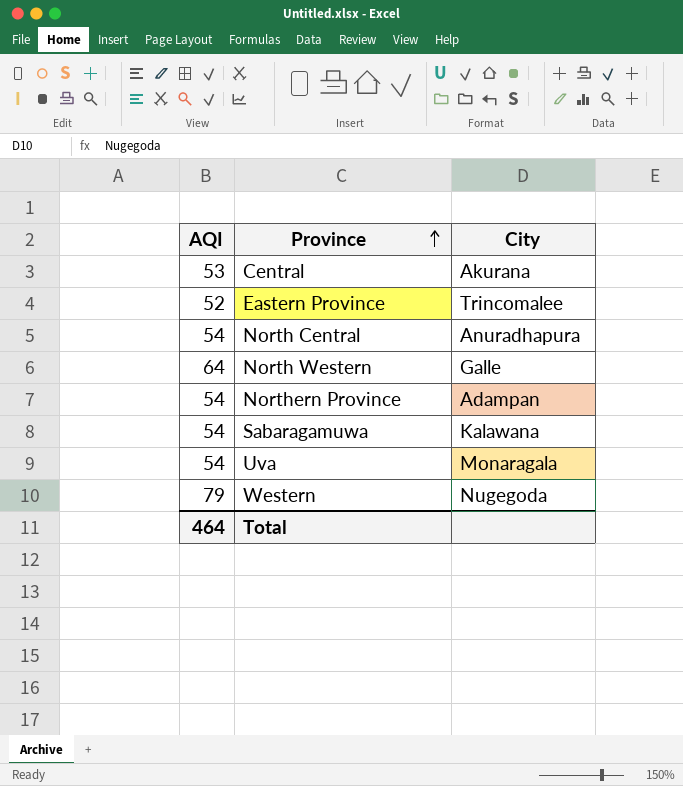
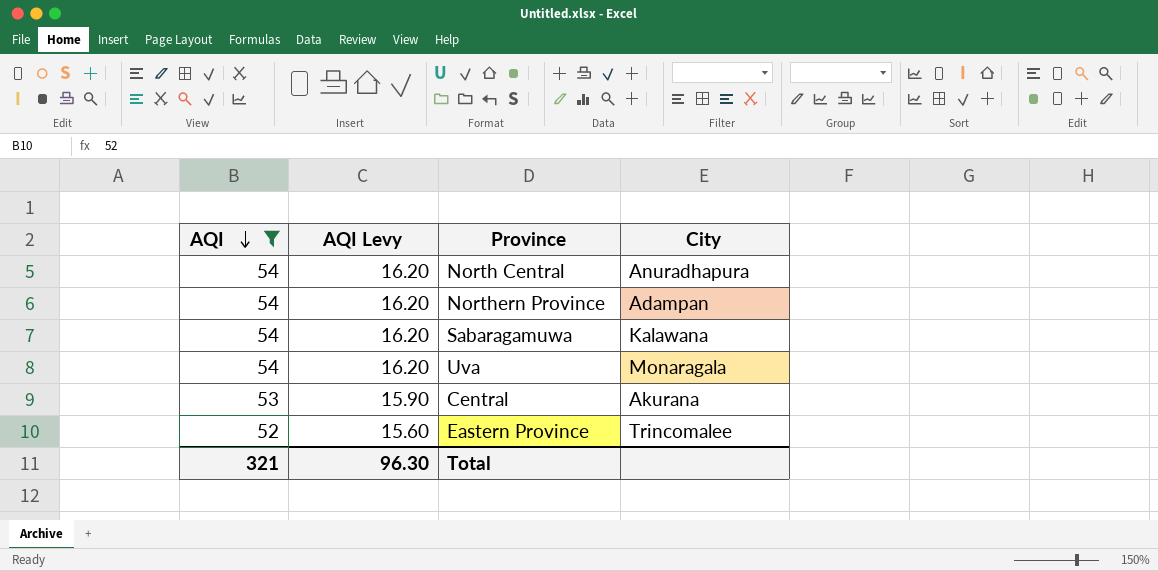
filter: none -> AQI <= 54
row order: Province ascending -> AQI descending
column AQI Levy | formula: none -> [AQI] * 0.3
Total | AQI: 464 -> 321

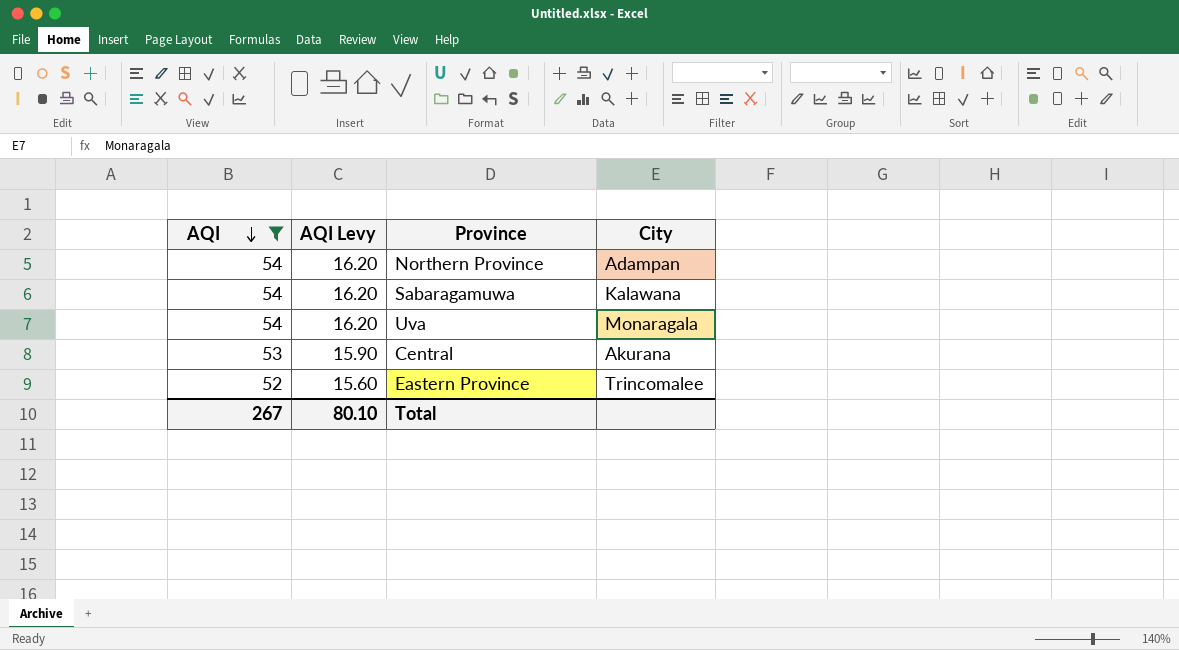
row North Central: 54 | 16.20 | Anuradhapura -> none
Total | AQI: 321 -> 267
Total | AQI Levy: 96.30 -> 80.10

